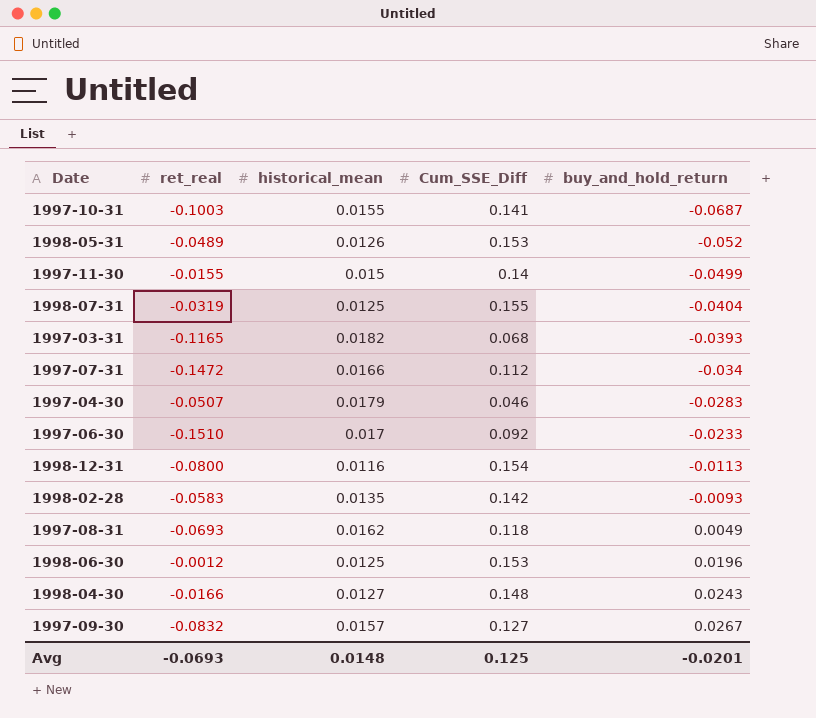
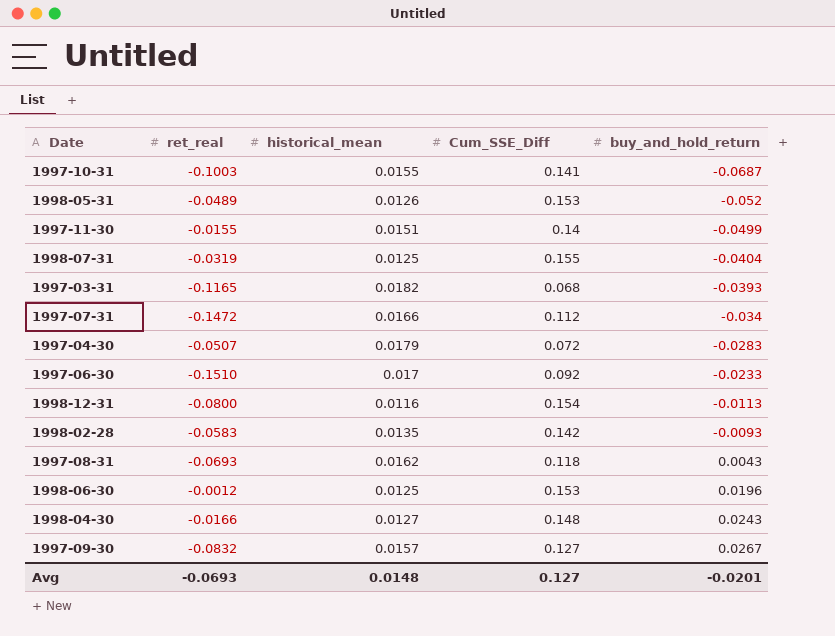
1997-11-30 | historical_mean: 0.015 -> 0.0151
1997-04-30 | Cum_SSE_Diff: 0.046 -> 0.072
1997-08-31 | buy_and_hold_return: 0.0049 -> 0.0043
Avg | Cum_SSE_Diff: 0.125 -> 0.127

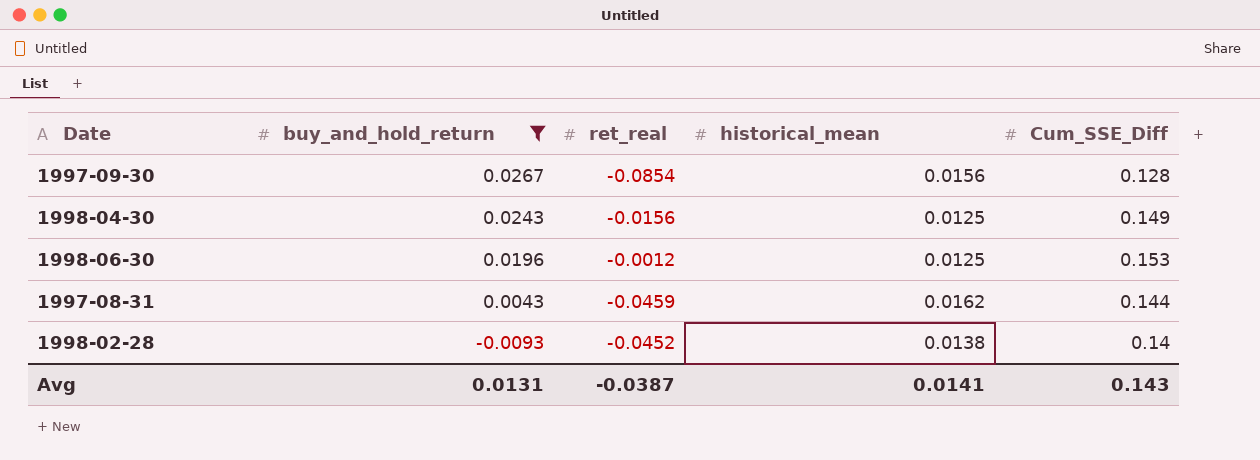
filter: none -> buy_and_hold_return >= -0.0093
row order: buy_and_hold_return ascending -> buy_and_hold_return descending
column buy_and_hold_return | position: 5 -> 2
1997-09-30 | ret_real: -0.0832 -> -0.0854
1997-09-30 | historical_mean: 0.0157 -> 0.0156
1997-09-30 | Cum_SSE_Diff: 0.127 -> 0.128
1998-04-30 | ret_real: -0.0166 -> -0.0156
1998-04-30 | historical_mean: 0.0127 -> 0.0125
1998-04-30 | Cum_SSE_Diff: 0.148 -> 0.149
1997-08-31 | ret_real: -0.0693 -> -0.0459
1997-08-31 | Cum_SSE_Diff: 0.118 -> 0.144
1998-02-28 | ret_real: -0.0583 -> -0.0452
1998-02-28 | historical_mean: 0.0135 -> 0.0138
1998-02-28 | Cum_SSE_Diff: 0.142 -> 0.14
Avg | buy_and_hold_return: -0.0201 -> 0.0131
Avg | ret_real: -0.0693 -> -0.0387
Avg | historical_mean: 0.0148 -> 0.0141
Avg | Cum_SSE_Diff: 0.127 -> 0.143

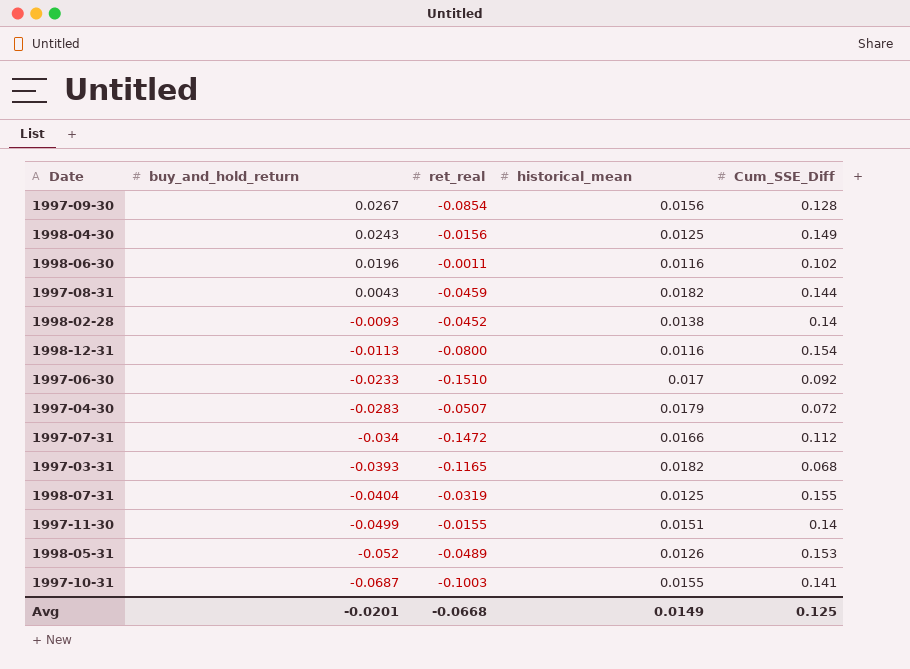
filter: buy_and_hold_return >= -0.0093 -> none
1998-06-30 | ret_real: -0.0012 -> -0.0011
1998-06-30 | historical_mean: 0.0125 -> 0.0116
1998-06-30 | Cum_SSE_Diff: 0.153 -> 0.102
1997-08-31 | historical_mean: 0.0162 -> 0.0182
Avg | buy_and_hold_return: 0.0131 -> -0.0201
Avg | ret_real: -0.0387 -> -0.0668
Avg | historical_mean: 0.0141 -> 0.0149
Avg | Cum_SSE_Diff: 0.143 -> 0.125

